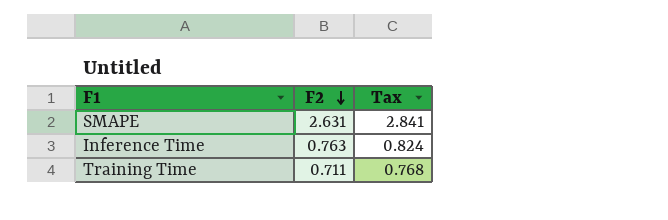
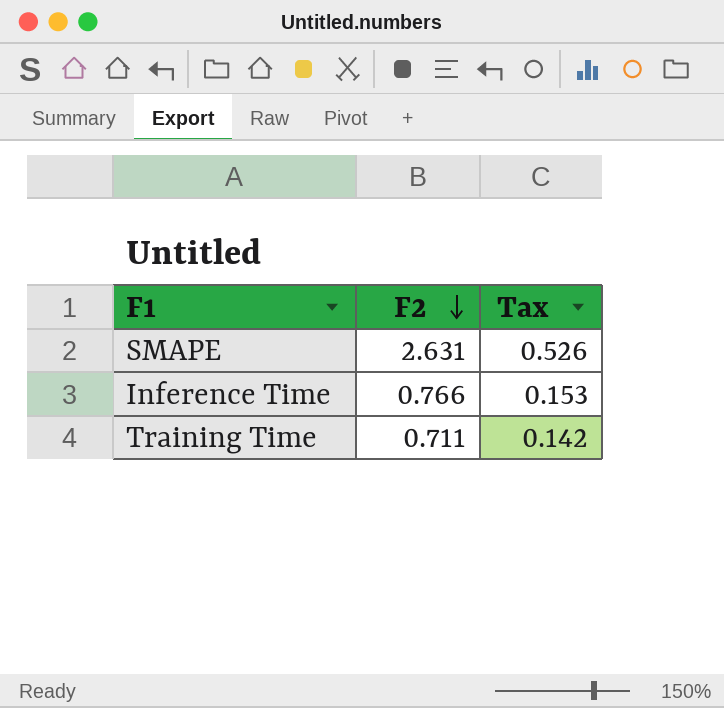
column Tax | formula: [F2] * 1.08 -> [F2] * 0.2
Inference Time | F2: 0.763 -> 0.766

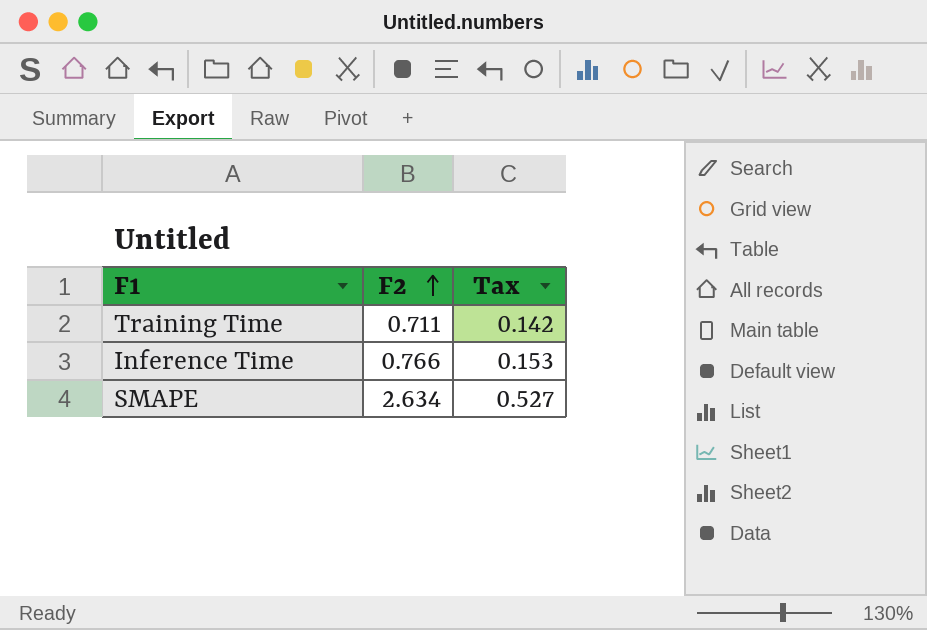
row order: F2 descending -> F2 ascending
SMAPE | F2: 2.631 -> 2.634
SMAPE | Tax: 0.526 -> 0.527

